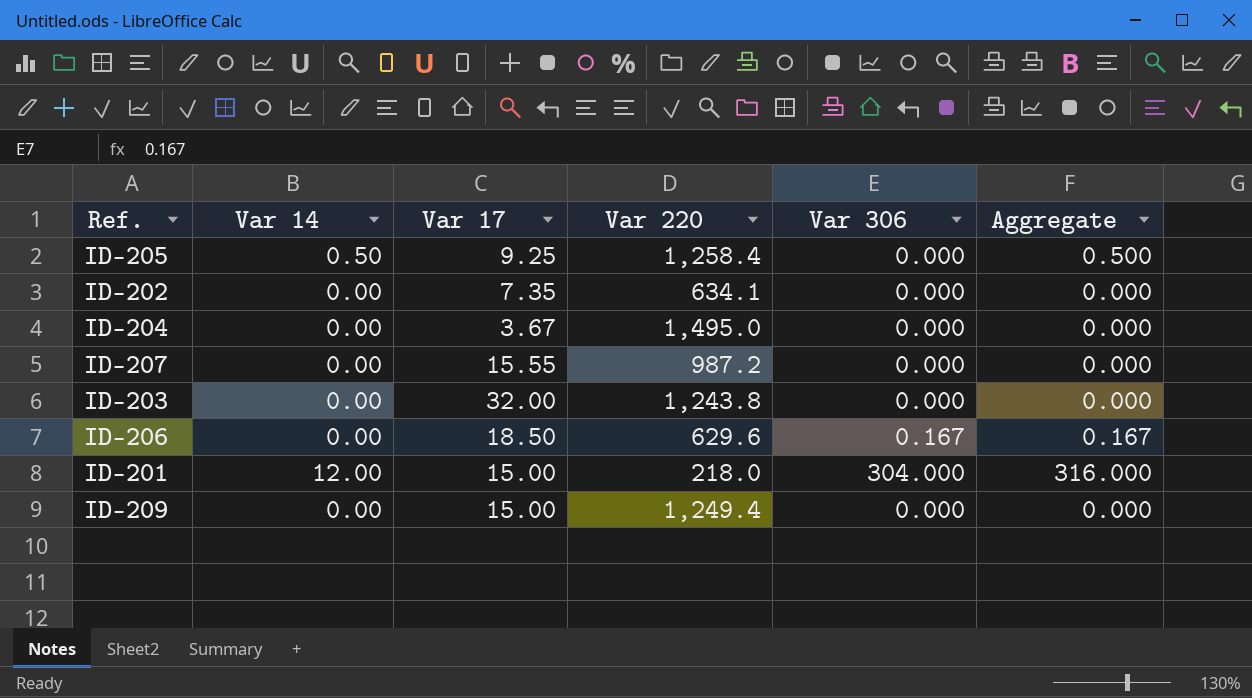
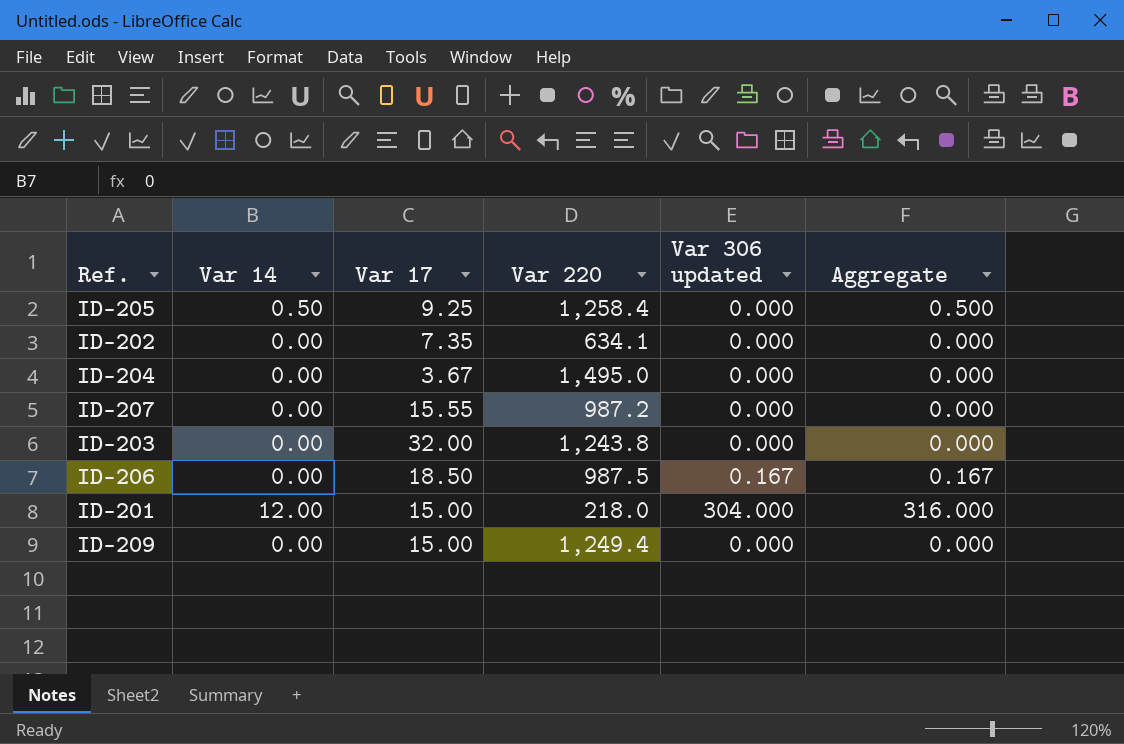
column name: Var 306 -> Var 306 updated
ID-206 | Var 220: 629.6 -> 987.5

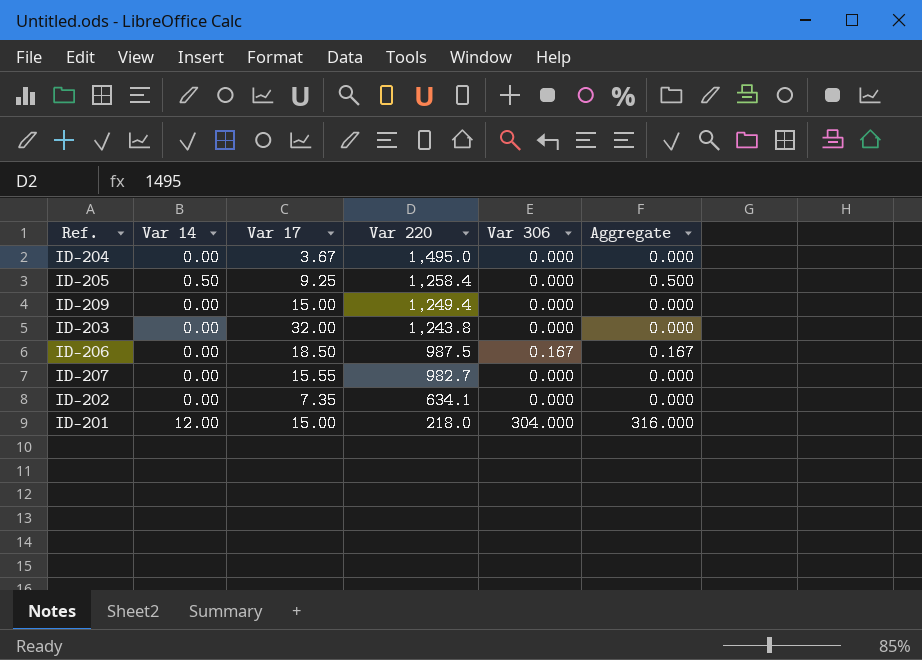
row order: none -> Var 220 descending
column name: Var 306 updated -> Var 306
ID-207 | Var 220: 987.2 -> 982.7

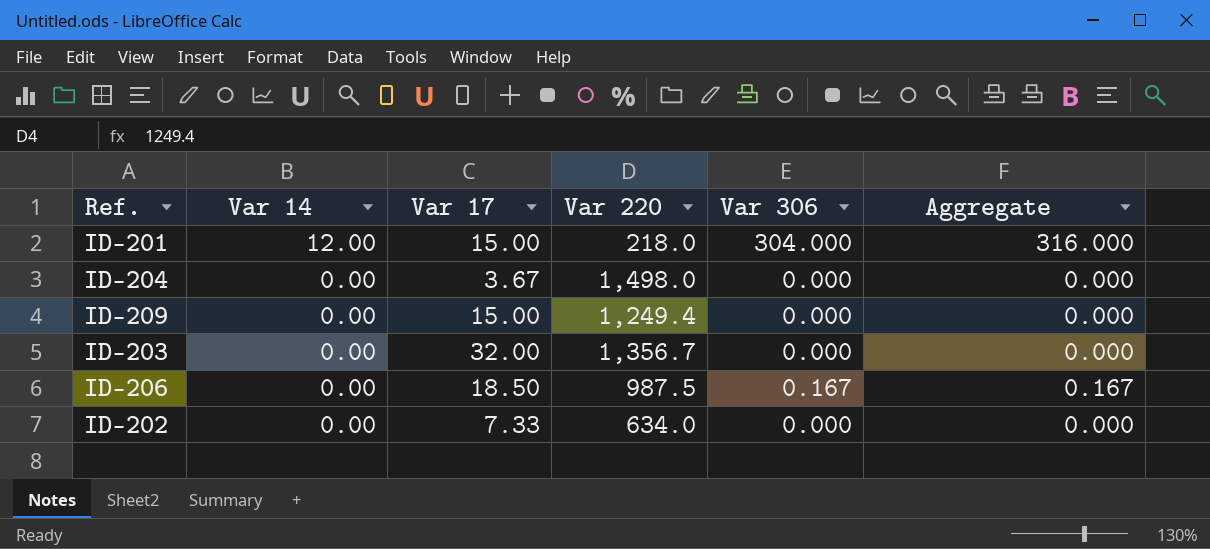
row order: Var 220 descending -> Var 14 descending
row ID-205: 0.50 | 9.25 | 1,258.4 | 0.000 | 0.500 -> none
row ID-207: 0.00 | 15.55 | 982.7 | 0.000 | 0.000 -> none
ID-204 | Var 220: 1,495.0 -> 1,498.0
ID-203 | Var 220: 1,243.8 -> 1,356.7
ID-202 | Var 17: 7.35 -> 7.33
ID-202 | Var 220: 634.1 -> 634.0

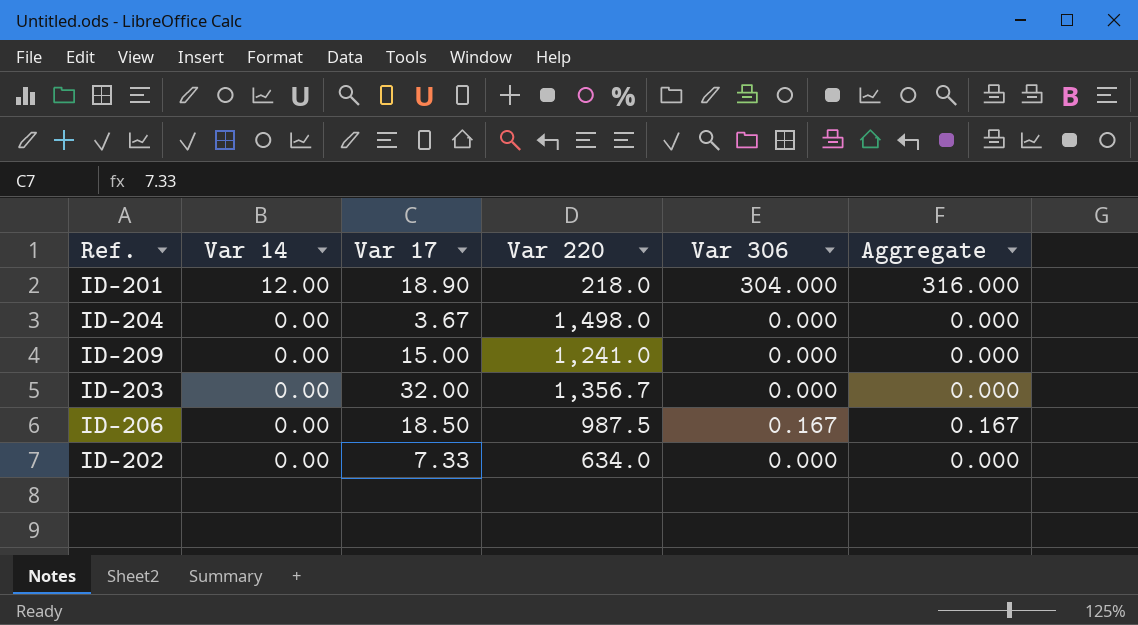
ID-201 | Var 17: 15.00 -> 18.90
ID-209 | Var 220: 1,249.4 -> 1,241.0

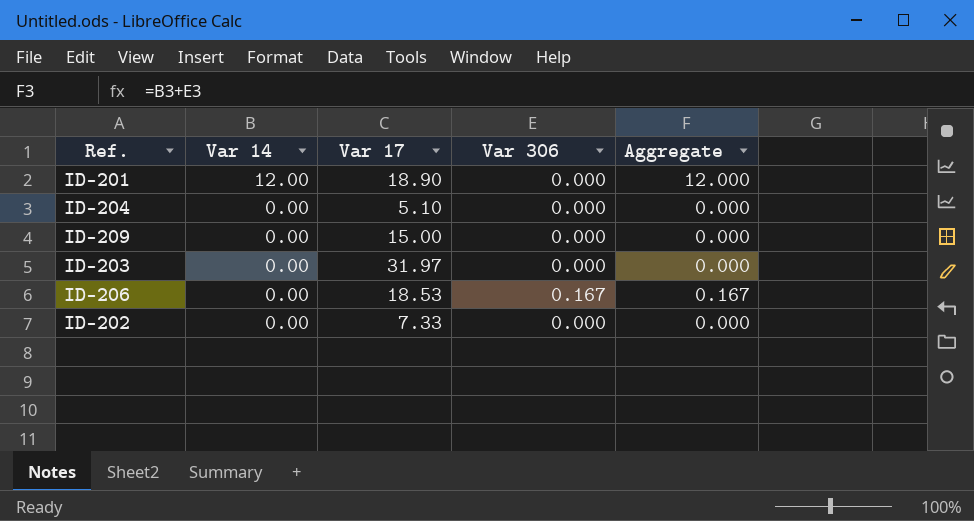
column Var 220 | position: 4 -> none
ID-201 | Var 306: 304.000 -> 0.000
ID-201 | Aggregate: 316.000 -> 12.000
ID-204 | Var 17: 3.67 -> 5.10
ID-203 | Var 17: 32.00 -> 31.97
ID-206 | Var 17: 18.50 -> 18.53

